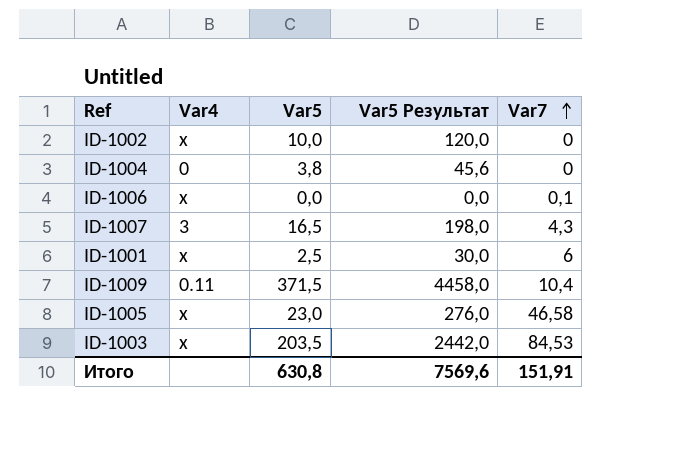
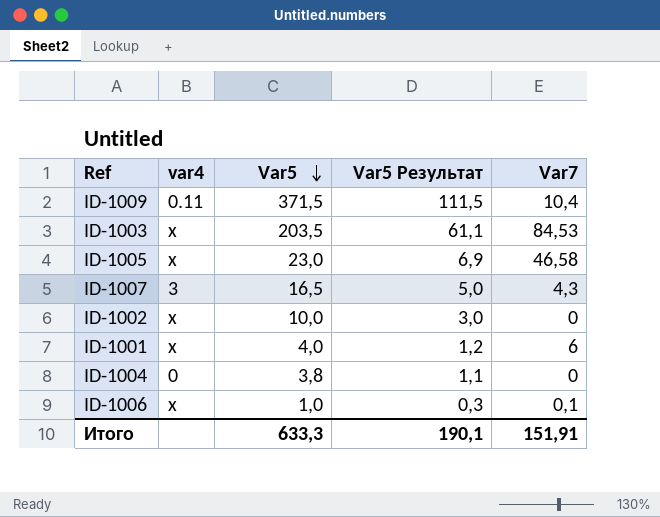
row order: Var7 ascending -> Var5 descending
column name: Var4 -> var4
column Var5 Результат | formula: [Var5] * 12 -> [Var5] * 0,3
ID-1001 | Var5: 2,5 -> 4,0
ID-1006 | Var5: 0,0 -> 1,0
Итого | Var5: 630,8 -> 633,3
Итого | Var5 Результат: 7569,6 -> 190,1

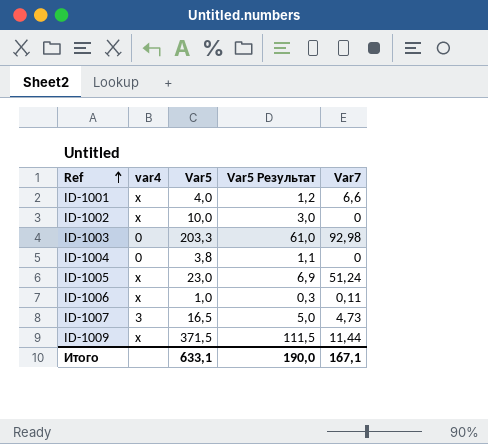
row order: Var5 descending -> Ref ascending
ID-1001 | Var7: 6 -> 6,6
ID-1003 | var4: х -> 0
ID-1003 | Var5: 203,5 -> 203,3
ID-1003 | Var5 Результат: 61,1 -> 61,0
ID-1003 | Var7: 84,53 -> 92,98
ID-1005 | Var7: 46,58 -> 51,24
ID-1006 | Var7: 0,1 -> 0,11
ID-1007 | Var7: 4,3 -> 4,73
ID-1009 | var4: 0.11 -> х
ID-1009 | Var7: 10,4 -> 11,44
Итого | Var5: 633,3 -> 633,1
Итого | Var5 Результат: 190,1 -> 190,0
Итого | Var7: 151,91 -> 167,1

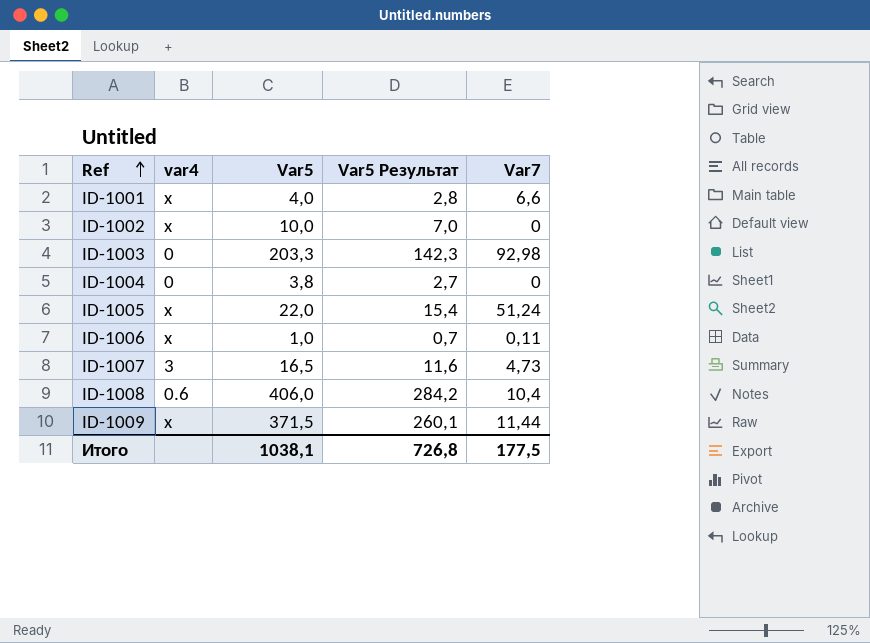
column Var5 Результат | formula: [Var5] * 0,3 -> [Var5] * 0,7
ID-1005 | Var5: 23,0 -> 22,0
row ID-1008: none -> 0.6 | 406,0 | 284,2 | 10,4
Итого | Var5: 633,1 -> 1038,1
Итого | Var5 Результат: 190,0 -> 726,8
Итого | Var7: 167,1 -> 177,5

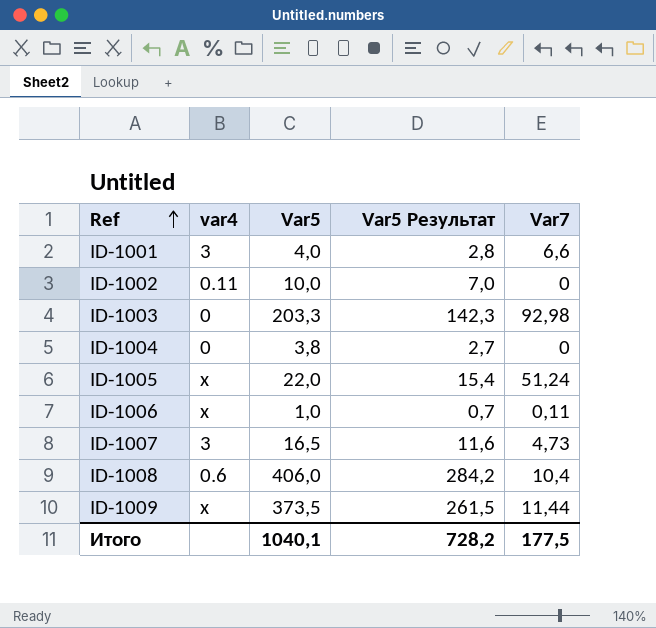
ID-1001 | var4: х -> 3
ID-1002 | var4: х -> 0.11
ID-1009 | Var5: 371,5 -> 373,5
ID-1009 | Var5 Результат: 260,1 -> 261,5
Итого | Var5: 1038,1 -> 1040,1
Итого | Var5 Результат: 726,8 -> 728,2

